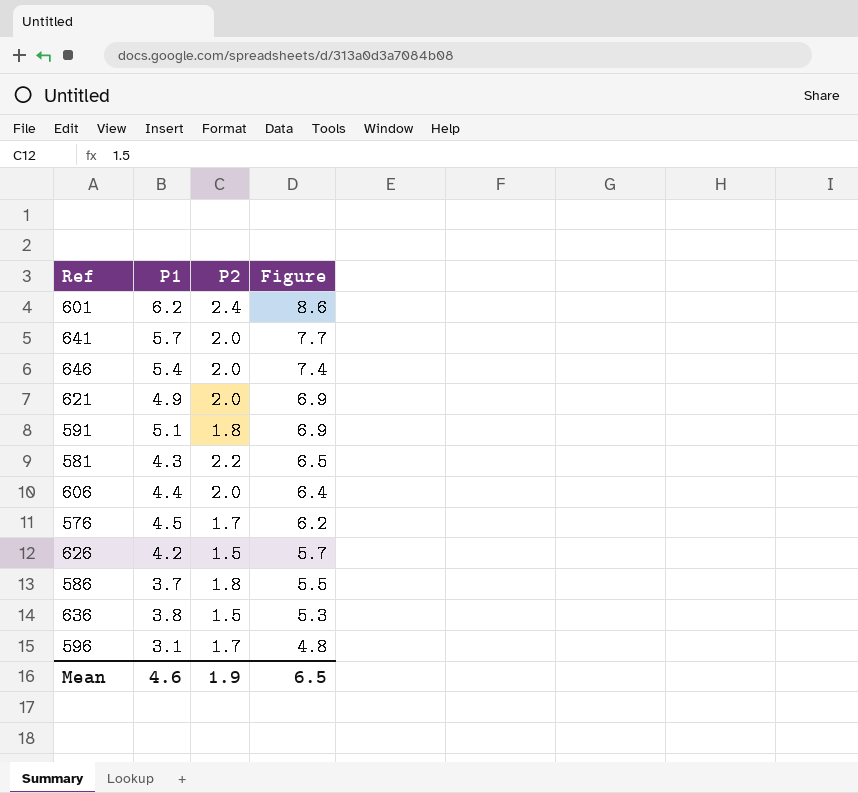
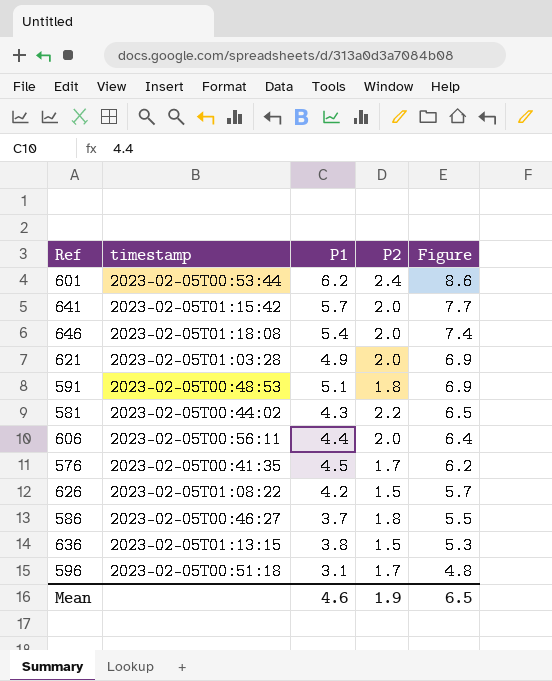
column timestamp | position: none -> 2

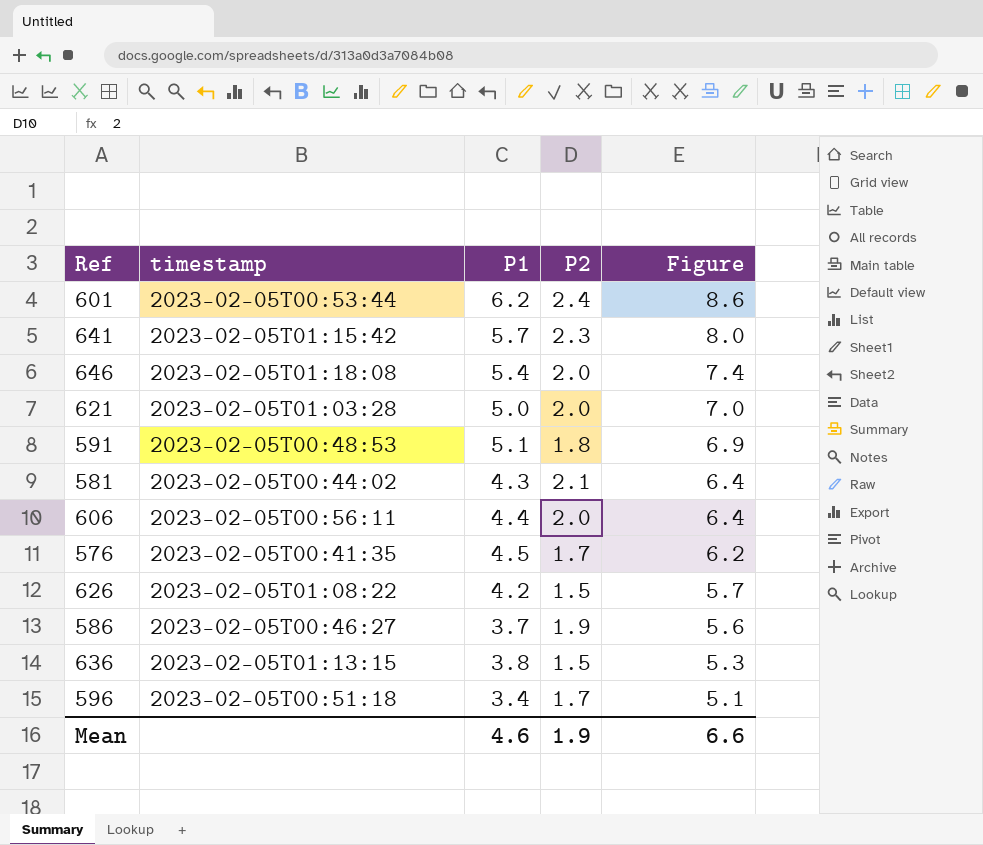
641 | P2: 2.0 -> 2.3
641 | Figure: 7.7 -> 8.0
621 | P1: 4.9 -> 5.0
621 | Figure: 6.9 -> 7.0
581 | P2: 2.2 -> 2.1
581 | Figure: 6.5 -> 6.4
586 | P2: 1.8 -> 1.9
586 | Figure: 5.5 -> 5.6
596 | P1: 3.1 -> 3.4
596 | Figure: 4.8 -> 5.1
Mean | Figure: 6.5 -> 6.6

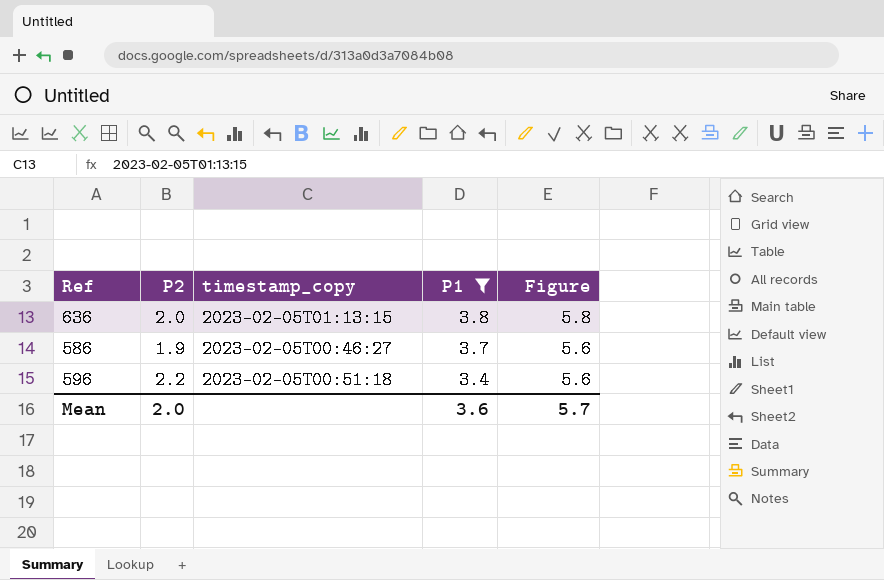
filter: none -> P1 <= 3.8
row order: Figure descending -> P1 descending
column P2 | position: 4 -> 2
column name: timestamp -> timestamp_copy
636 | P2: 1.5 -> 2.0
636 | Figure: 5.3 -> 5.8
596 | P2: 1.7 -> 2.2
596 | Figure: 5.1 -> 5.6
Mean | P2: 1.9 -> 2.0
Mean | P1: 4.6 -> 3.6
Mean | Figure: 6.6 -> 5.7

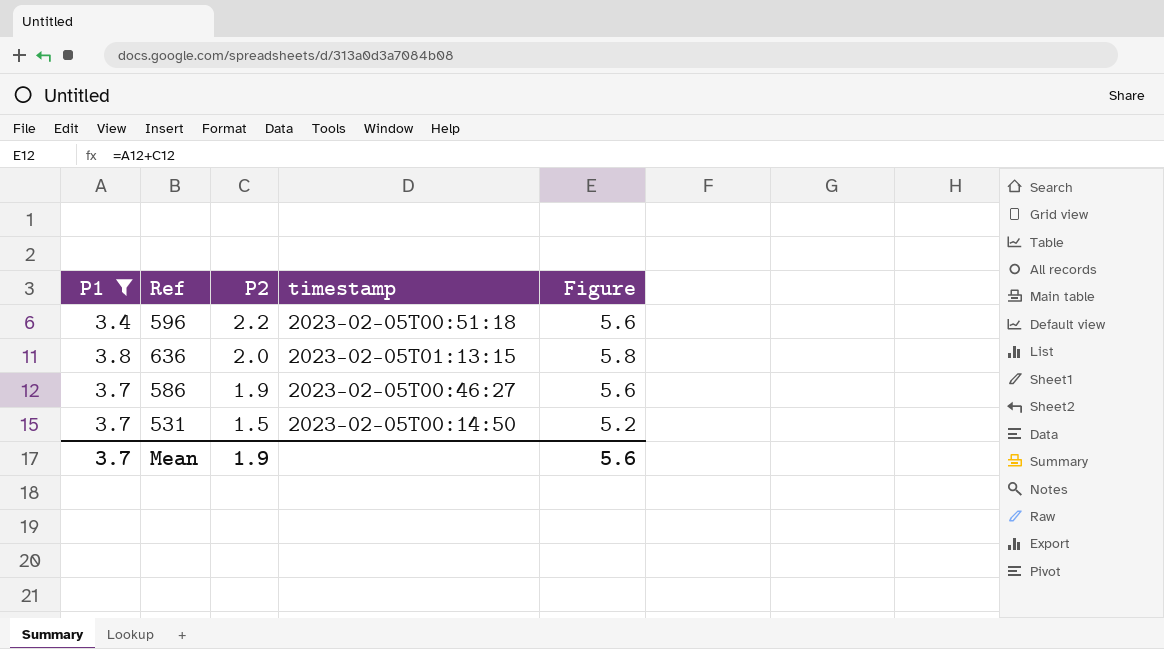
row order: P1 descending -> P2 descending
column P1 | position: 4 -> 1
column name: timestamp_copy -> timestamp
row 531: none -> 3.7 | 1.5 | 2023-02-05T00:14:50 | 5.2
Mean | P1: 3.6 -> 3.7
Mean | P2: 2.0 -> 1.9
Mean | Figure: 5.7 -> 5.6

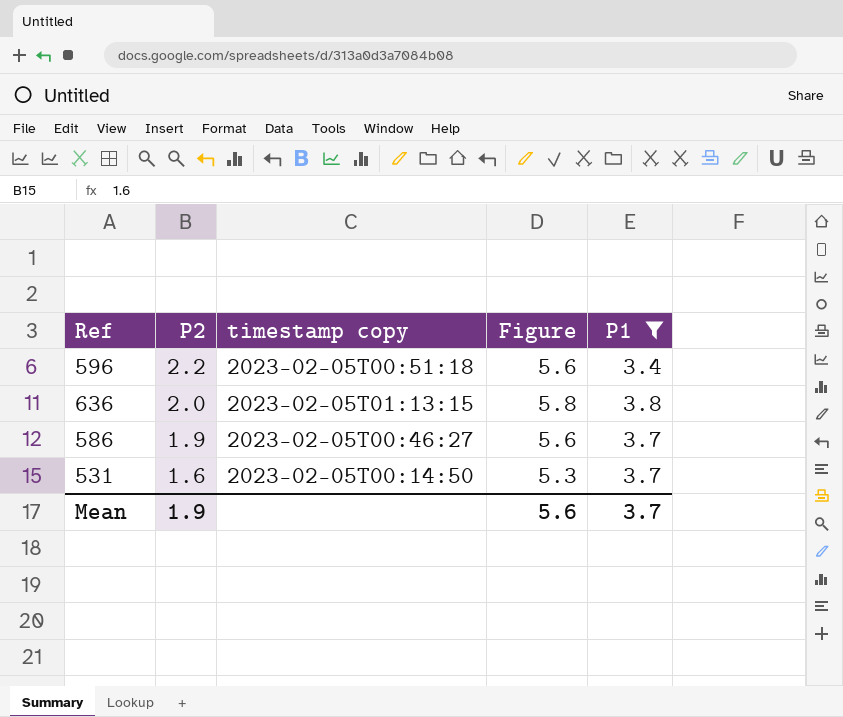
column name: timestamp -> timestamp copy
column P1 | position: 1 -> 5
531 | P2: 1.5 -> 1.6
531 | Figure: 5.2 -> 5.3

